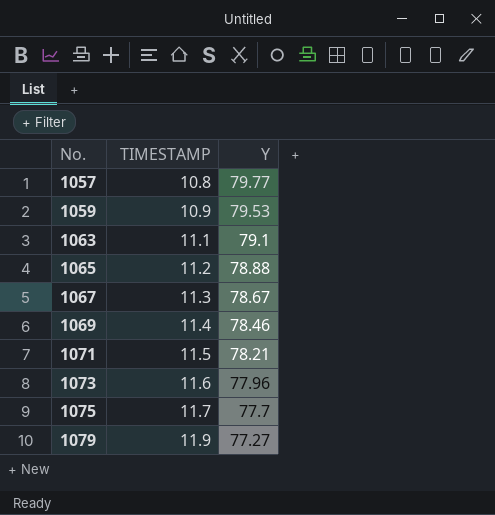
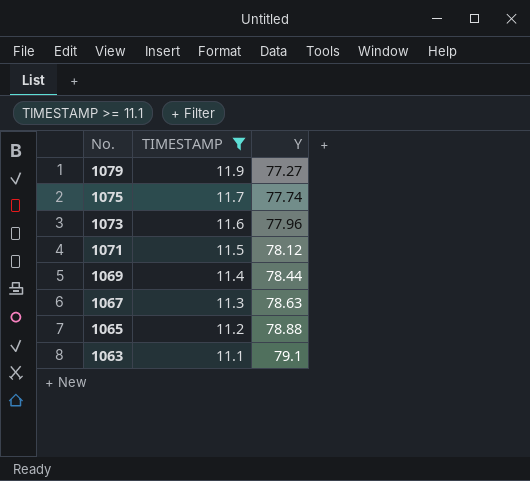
filter: none -> TIMESTAMP >= 11.1
row order: No. ascending -> No. descending
1075 | Y: 77.7 -> 77.74
1071 | Y: 78.21 -> 78.12
1069 | Y: 78.46 -> 78.44
1067 | Y: 78.67 -> 78.63

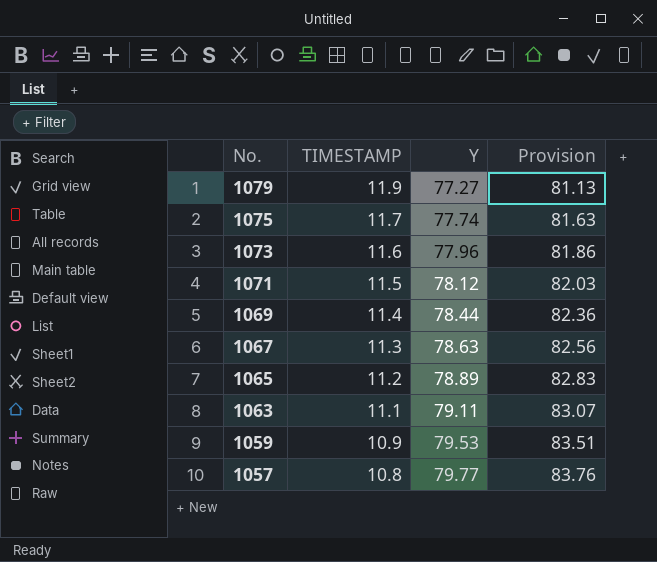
filter: TIMESTAMP >= 11.1 -> none
column Provision | formula: none -> [Y] * 1.05
1065 | Y: 78.88 -> 78.89
1063 | Y: 79.1 -> 79.11

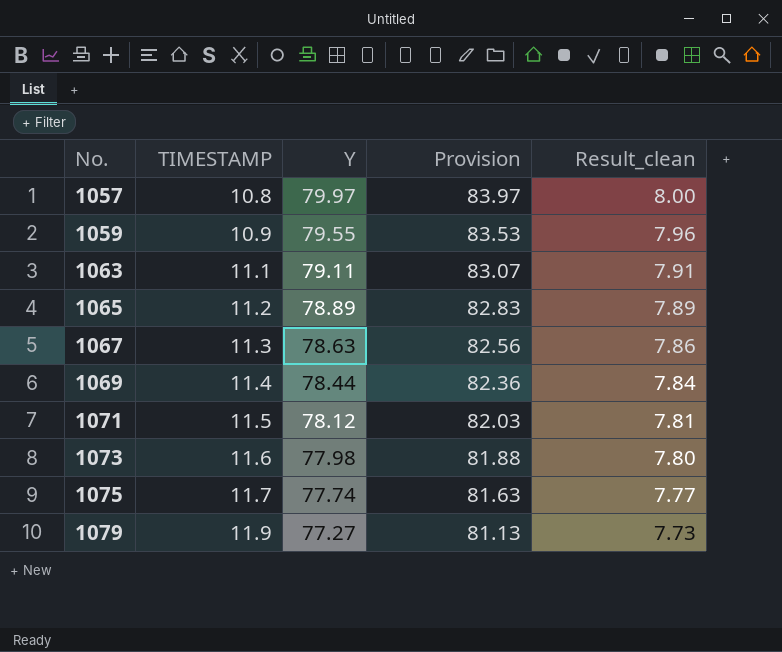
row order: No. descending -> No. ascending
column Result_clean | formula: none -> [Y] * 0.1
1057 | Y: 79.77 -> 79.97
1057 | Provision: 83.76 -> 83.97
1059 | Y: 79.53 -> 79.55
1059 | Provision: 83.51 -> 83.53
1073 | Y: 77.96 -> 77.98
1073 | Provision: 81.86 -> 81.88

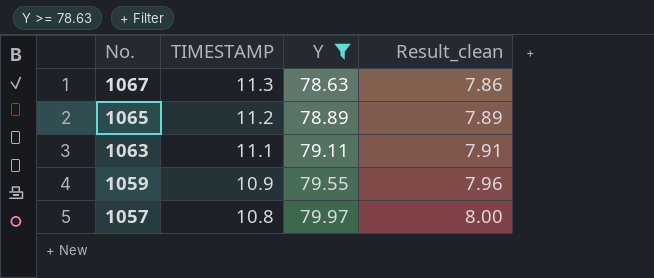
filter: none -> Y >= 78.63
row order: No. ascending -> No. descending
column Provision | formula: [Y] * 1.05 -> none

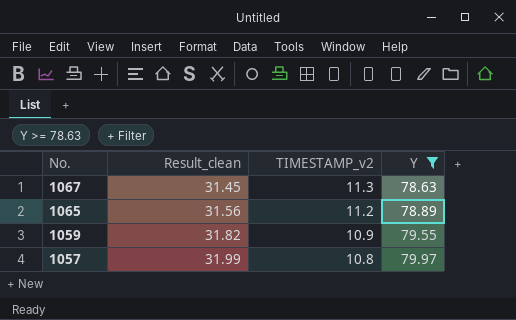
column Result_clean | formula: [Y] * 0.1 -> [Y] * 0.4
column Result_clean | position: 4 -> 2
column name: TIMESTAMP -> TIMESTAMP_v2
row 1063: 11.1 | 79.11 | 7.91 -> none

